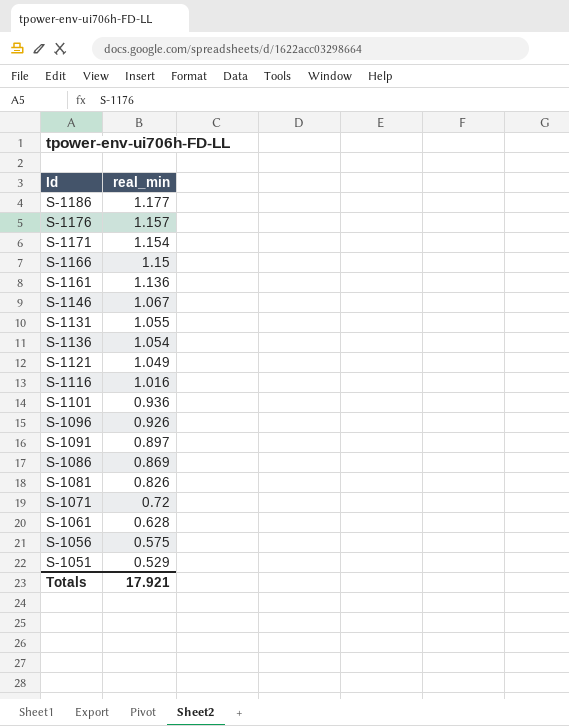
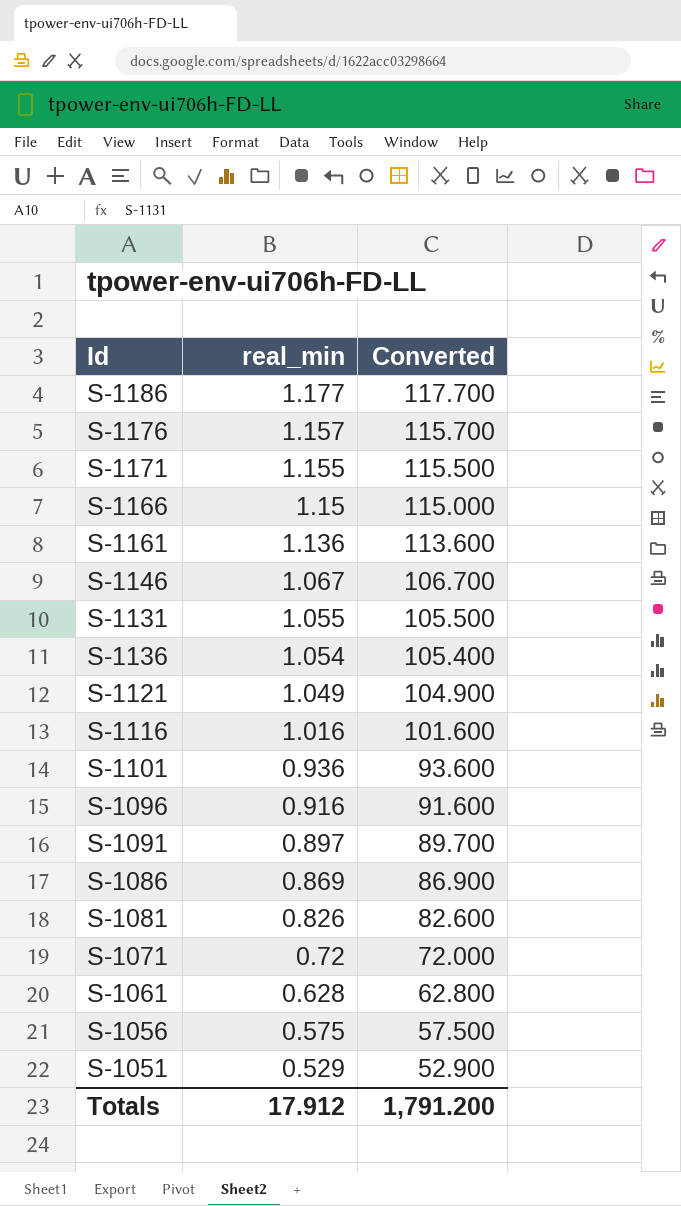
column Converted | formula: none -> [real_min] * 100
S-1171 | real_min: 1.154 -> 1.155
S-1096 | real_min: 0.926 -> 0.916
Totals | real_min: 17.921 -> 17.912

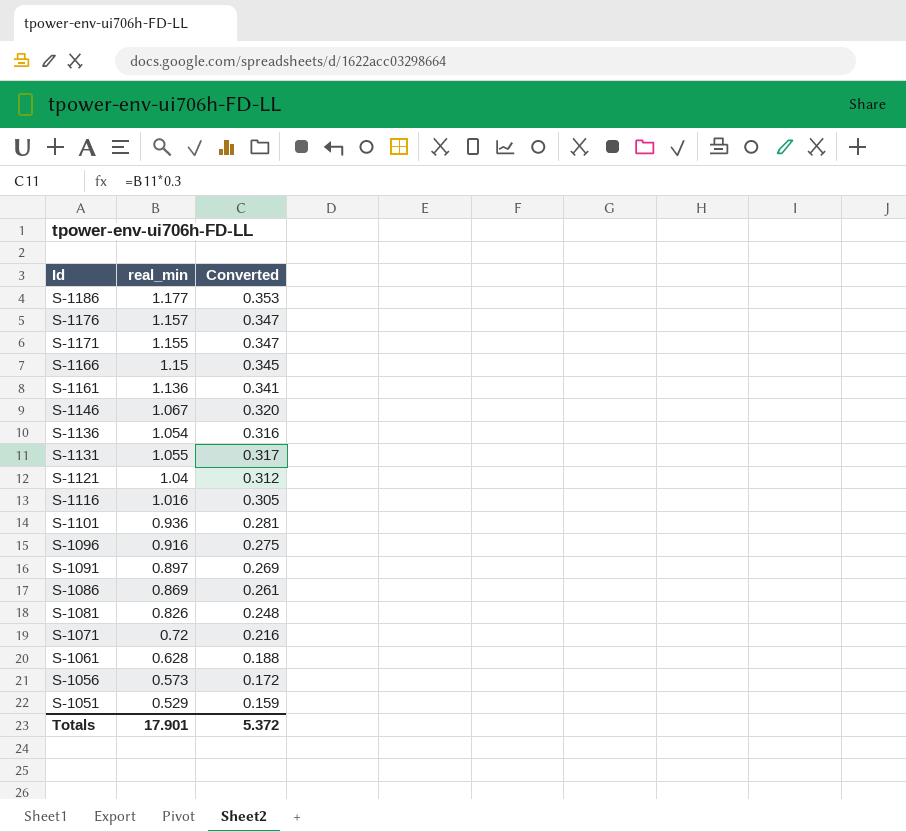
row order: real_min descending -> Id descending
column Converted | formula: [real_min] * 100 -> [real_min] * 0.3
S-1121 | real_min: 1.049 -> 1.04
S-1056 | real_min: 0.575 -> 0.573
Totals | real_min: 17.912 -> 17.901
Totals | Converted: 1,791.200 -> 5.372

